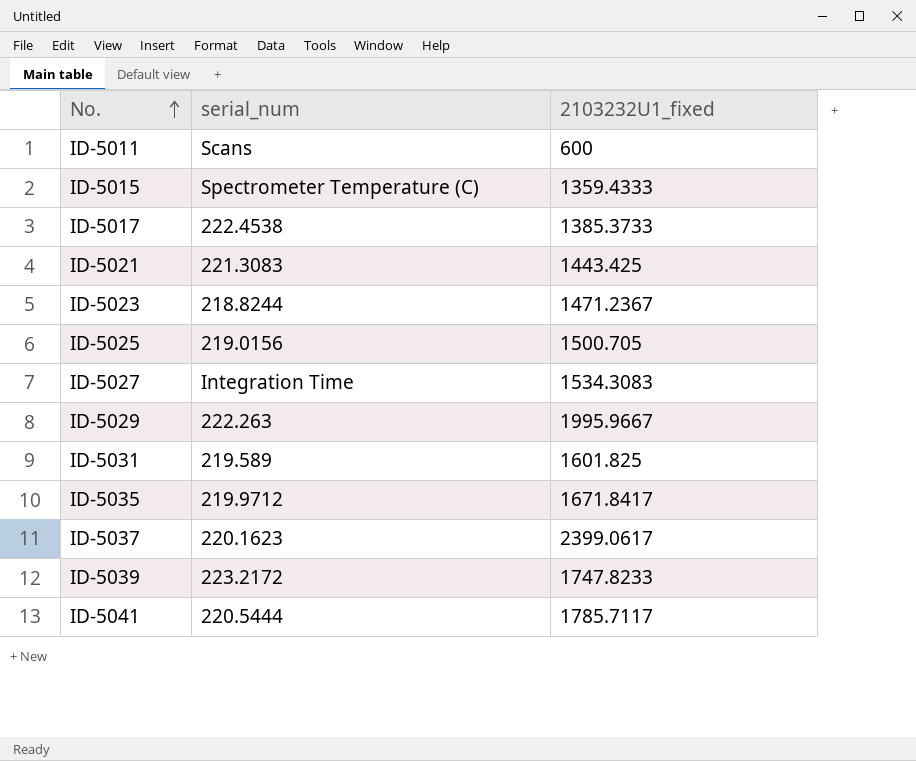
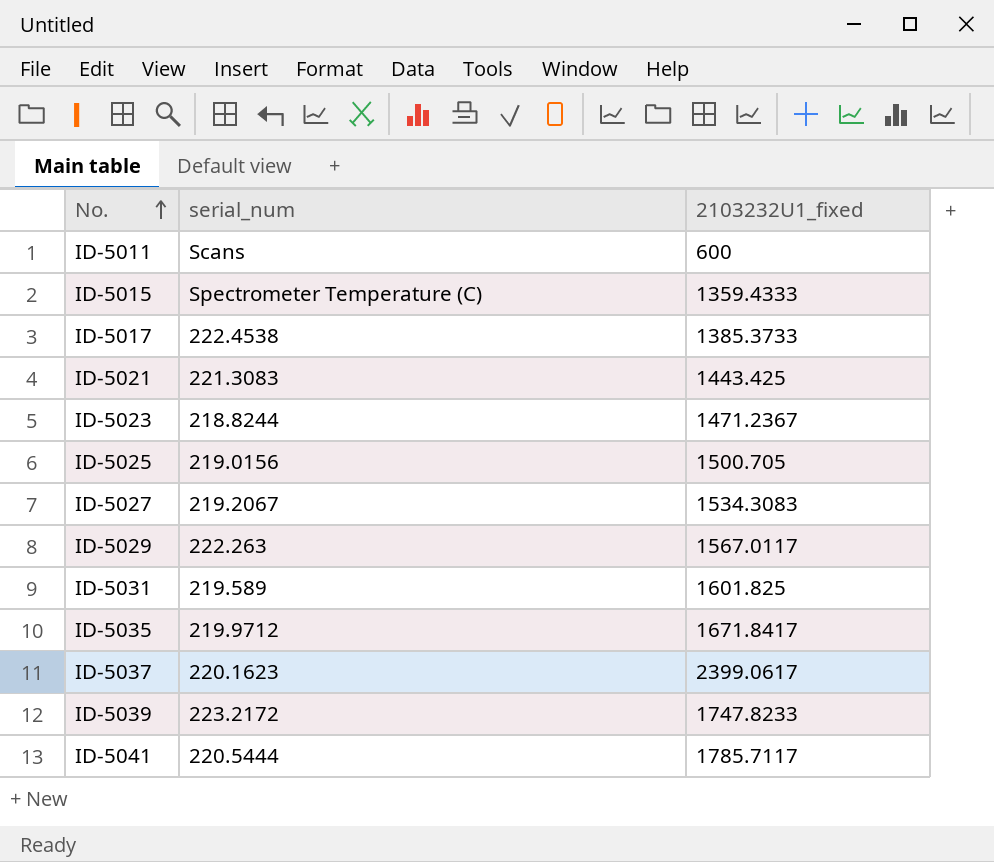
ID-5027 | serial_num: Integration Time -> 219.2067
ID-5029 | 2103232U1_fixed: 1995.9667 -> 1567.0117

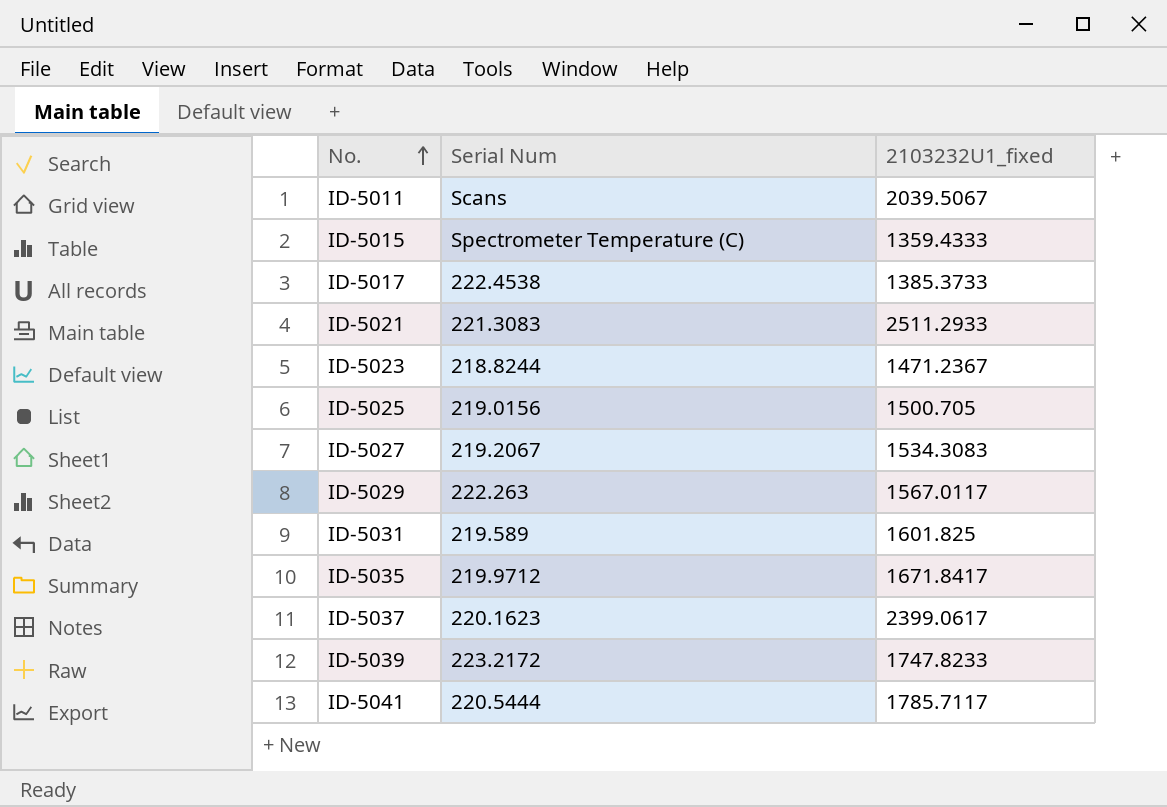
column name: serial_num -> Serial Num
ID-5011 | 2103232U1_fixed: 600 -> 2039.5067
ID-5021 | 2103232U1_fixed: 1443.425 -> 2511.2933

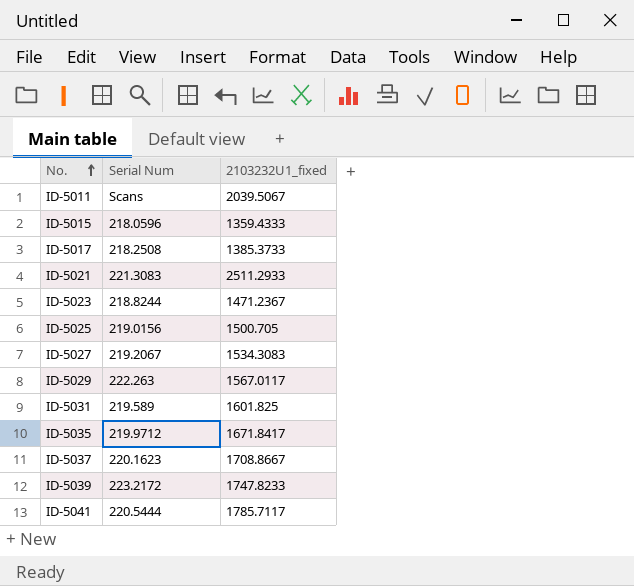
ID-5015 | Serial Num: Spectrometer Temperature (C) -> 218.0596
ID-5017 | Serial Num: 222.4538 -> 218.2508
ID-5037 | 2103232U1_fixed: 2399.0617 -> 1708.8667

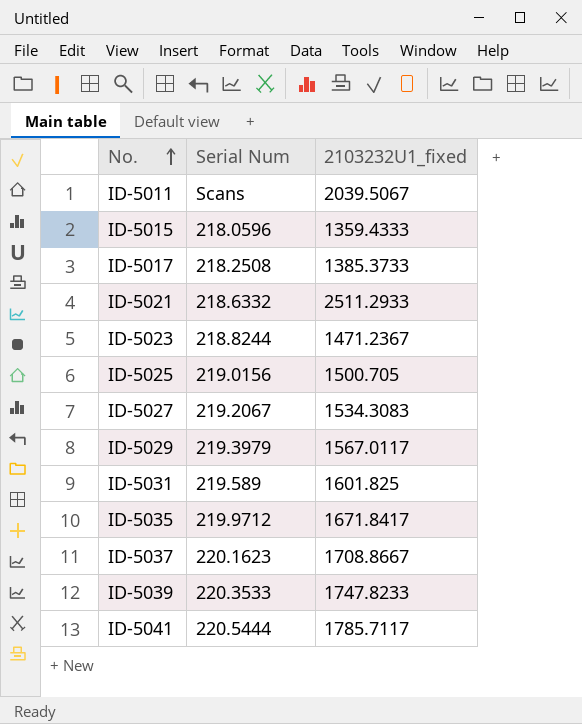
ID-5021 | Serial Num: 221.3083 -> 218.6332
ID-5029 | Serial Num: 222.263 -> 219.3979
ID-5039 | Serial Num: 223.2172 -> 220.3533

